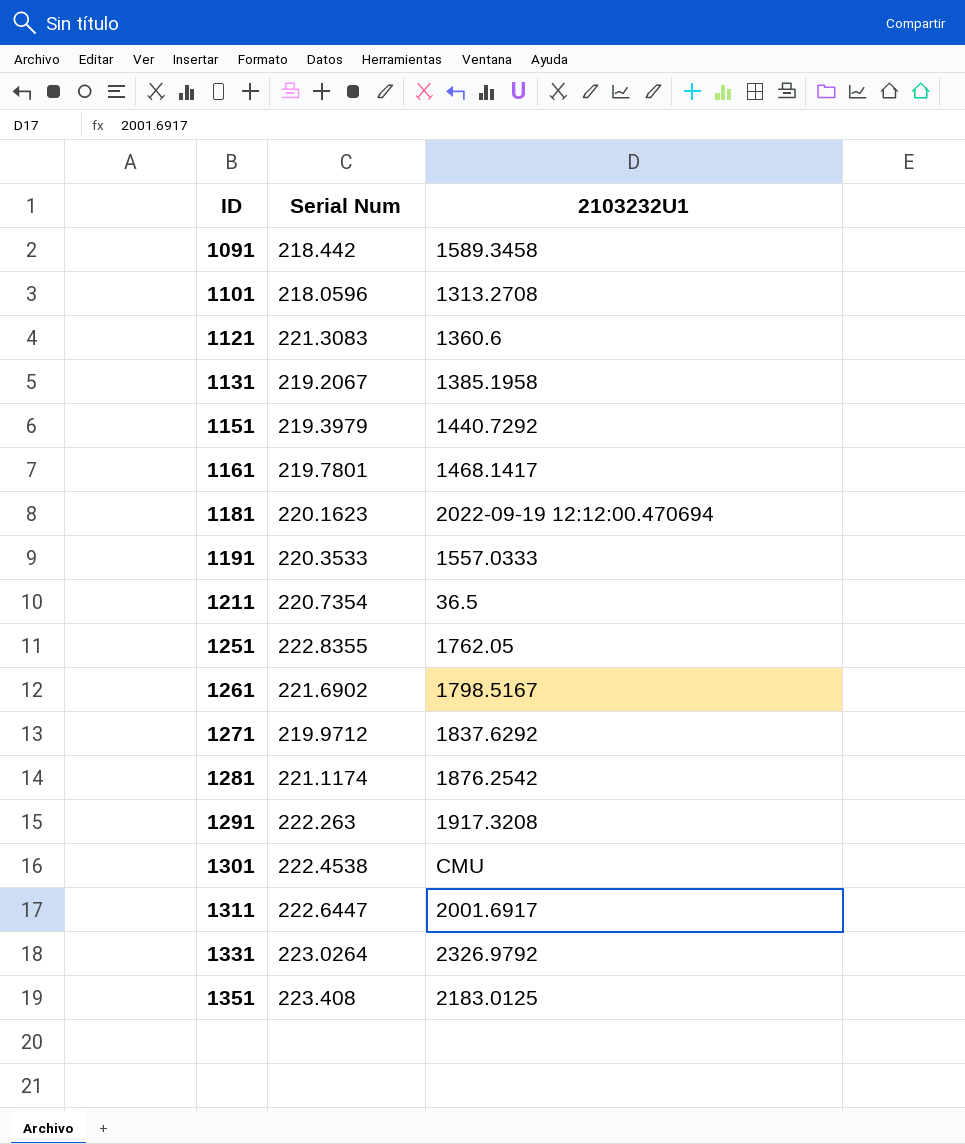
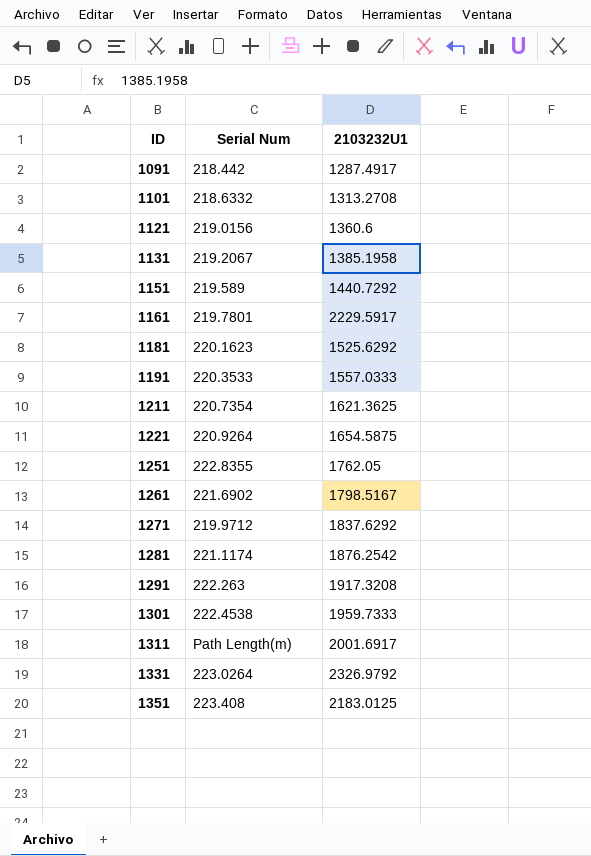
1091 | 2103232U1: 1589.3458 -> 1287.4917
1101 | Serial Num: 218.0596 -> 218.6332
1121 | Serial Num: 221.3083 -> 219.0156
1151 | Serial Num: 219.3979 -> 219.589
1161 | 2103232U1: 1468.1417 -> 2229.5917
1181 | 2103232U1: 2022-09-19 12:12:00.470694 -> 1525.6292
1211 | 2103232U1: 36.5 -> 1621.3625
row 1221: none -> 220.9264 | 1654.5875
1301 | 2103232U1: CMU -> 1959.7333
1311 | Serial Num: 222.6447 -> Path Length(m)

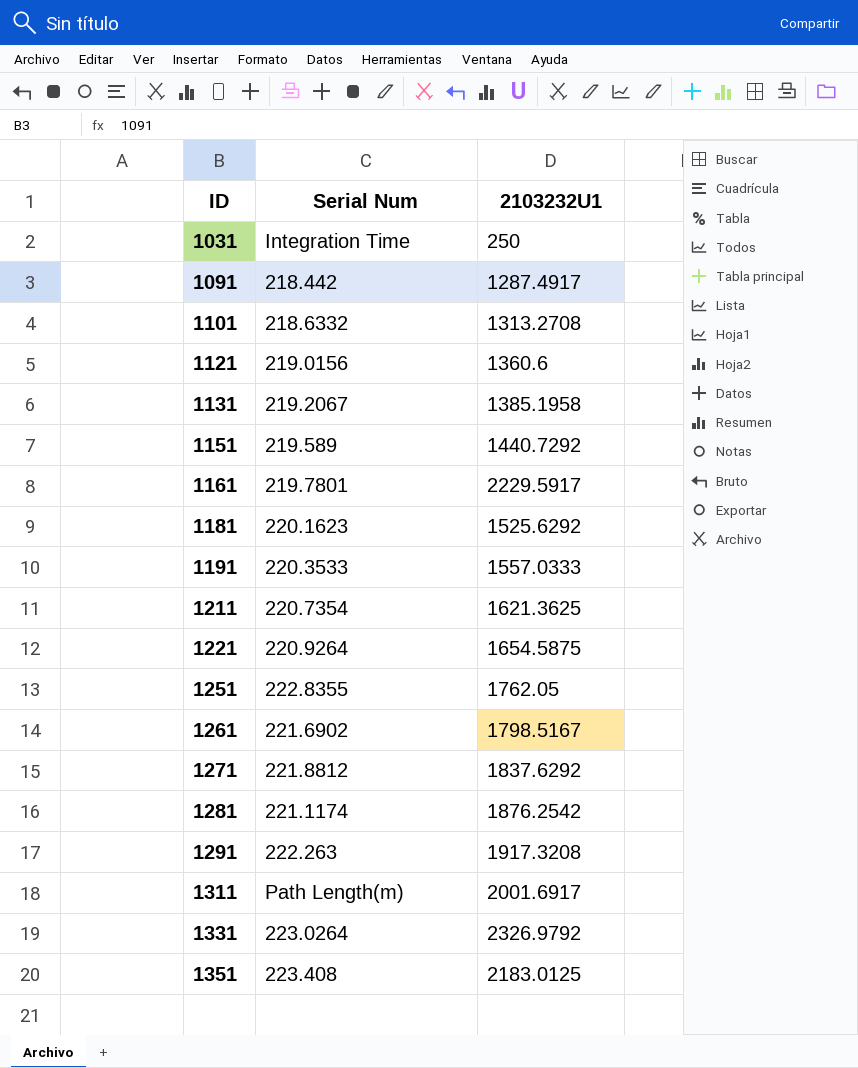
row 1301: 222.4538 | 1959.7333 -> none
row 1031: none -> Integration Time | 250
1271 | Serial Num: 219.9712 -> 221.8812

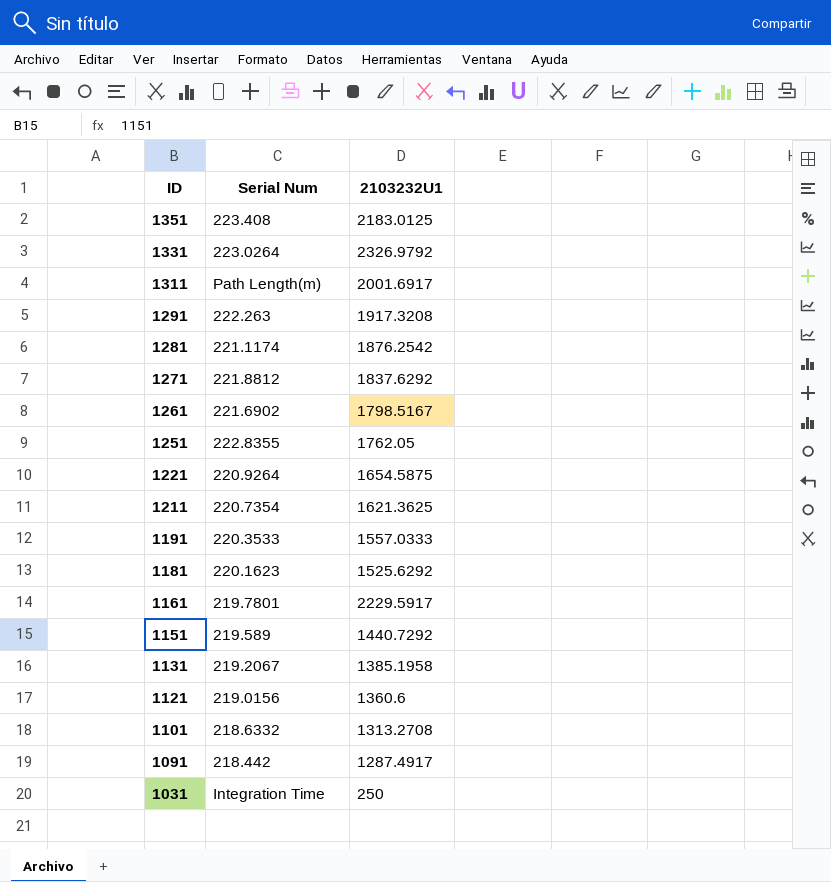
row order: ID ascending -> ID descending

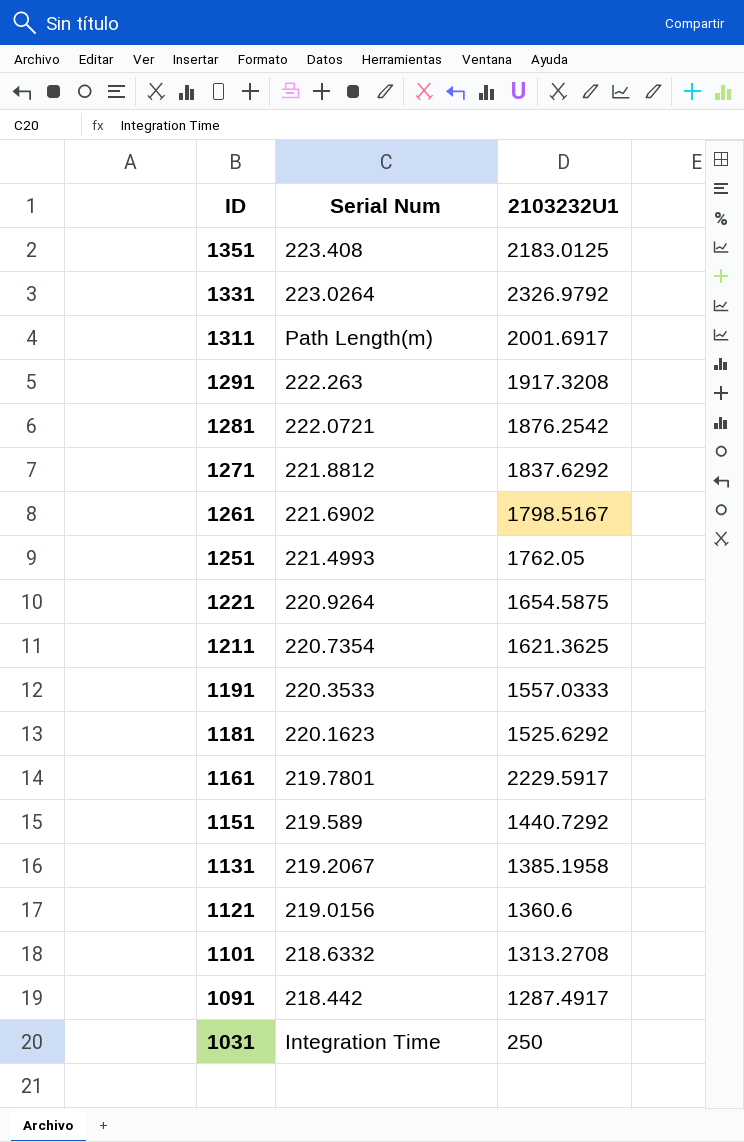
1281 | Serial Num: 221.1174 -> 222.0721
1251 | Serial Num: 222.8355 -> 221.4993

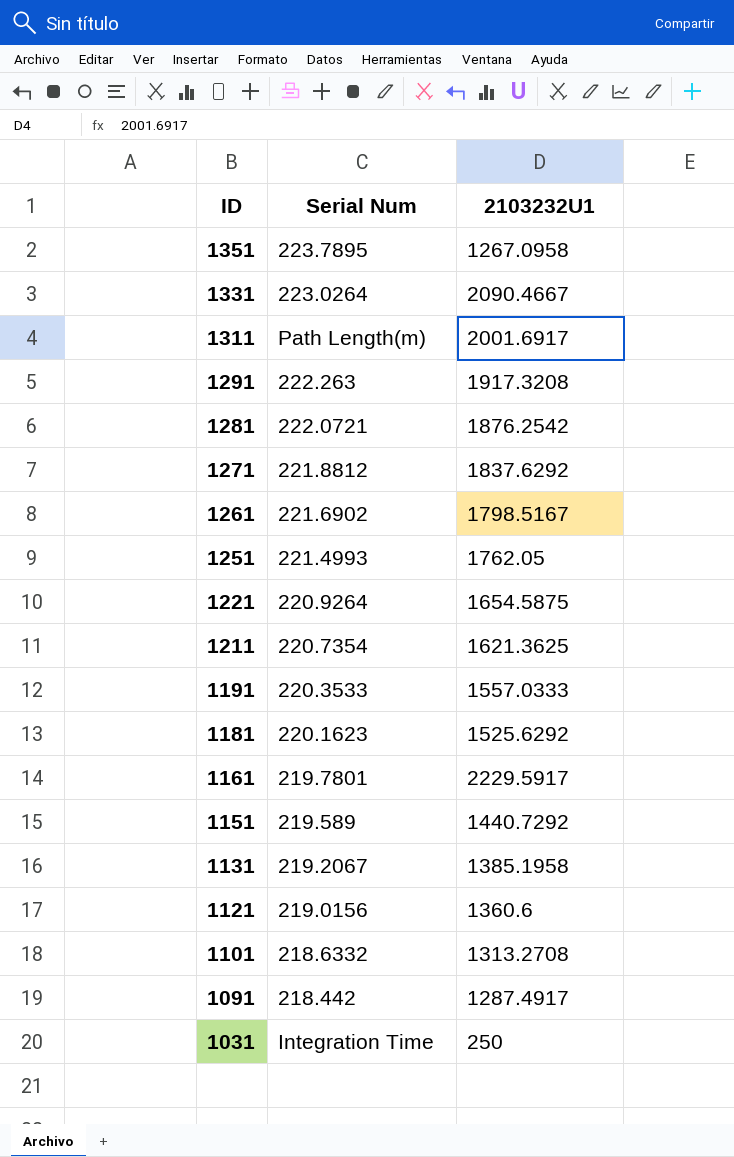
1351 | Serial Num: 223.408 -> 223.7895
1351 | 2103232U1: 2183.0125 -> 1267.0958
1331 | 2103232U1: 2326.9792 -> 2090.4667

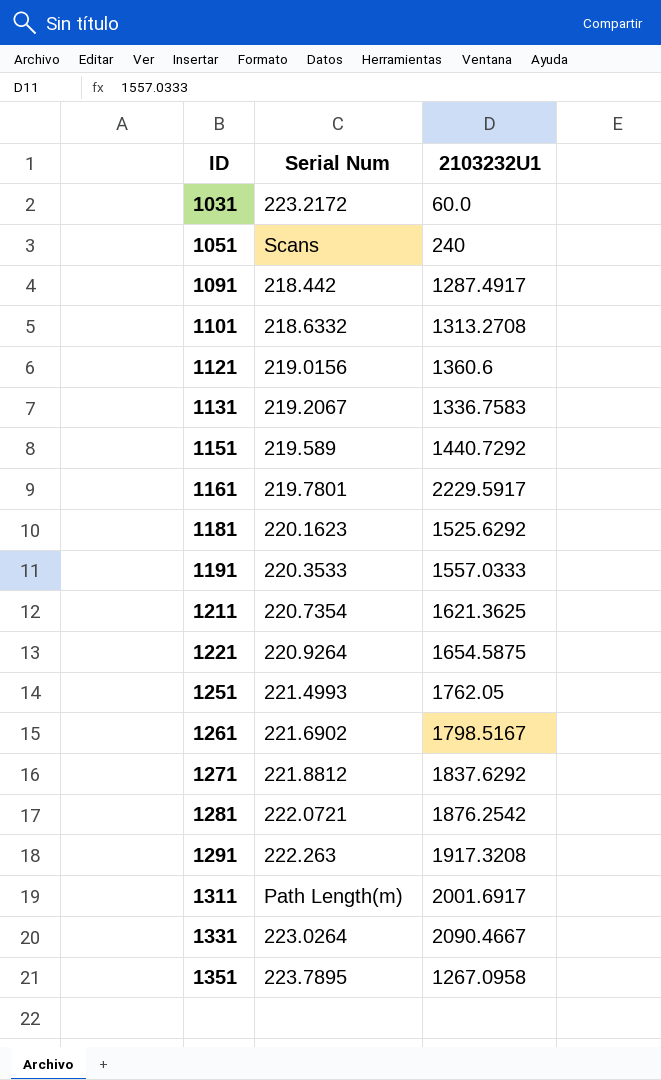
row order: ID descending -> ID ascending
1031 | Serial Num: Integration Time -> 223.2172
1031 | 2103232U1: 250 -> 60.0
row 1051: none -> Scans | 240
1131 | 2103232U1: 1385.1958 -> 1336.7583

